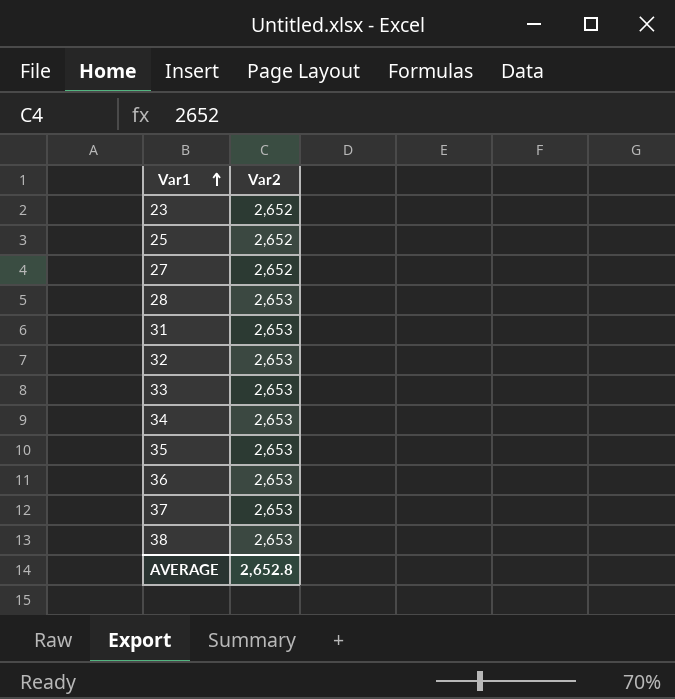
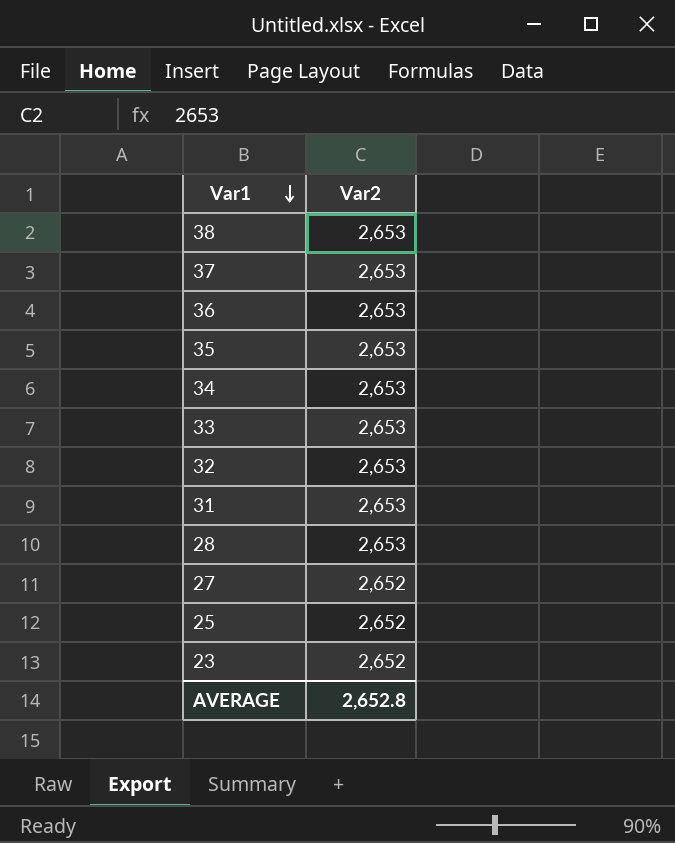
row order: Var1 ascending -> Var1 descending

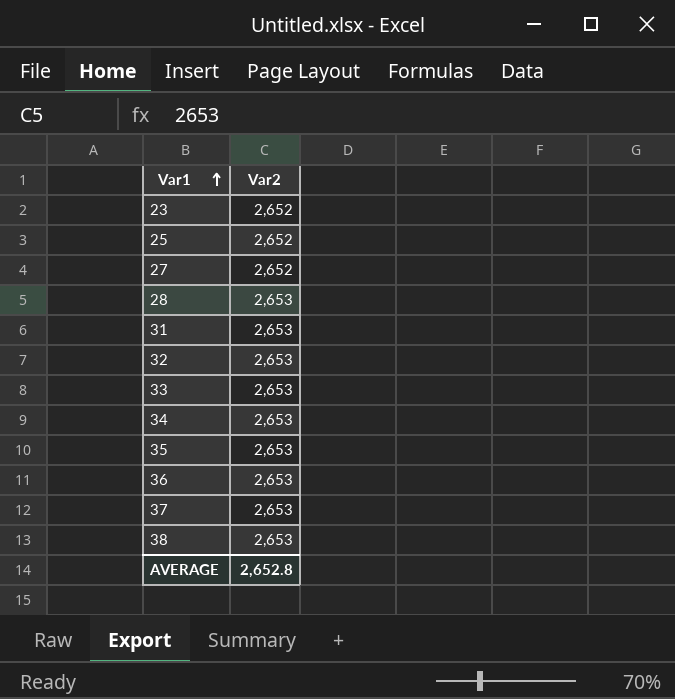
row order: Var1 descending -> Var1 ascending

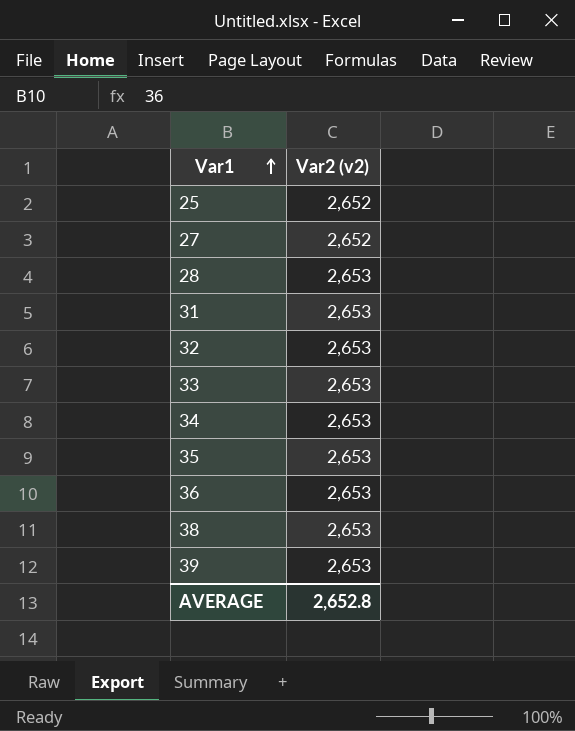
column name: Var2 -> Var2 (v2)
row 23: 2,652 -> none
row 37: 2,653 -> none
row 39: none -> 2,653

